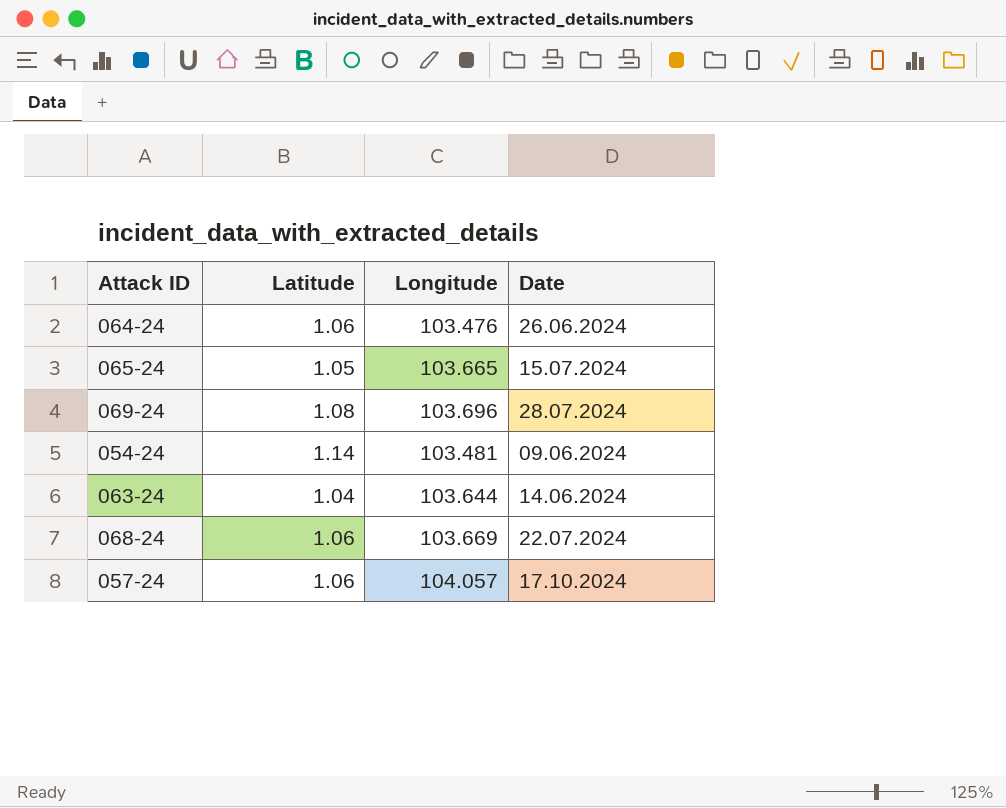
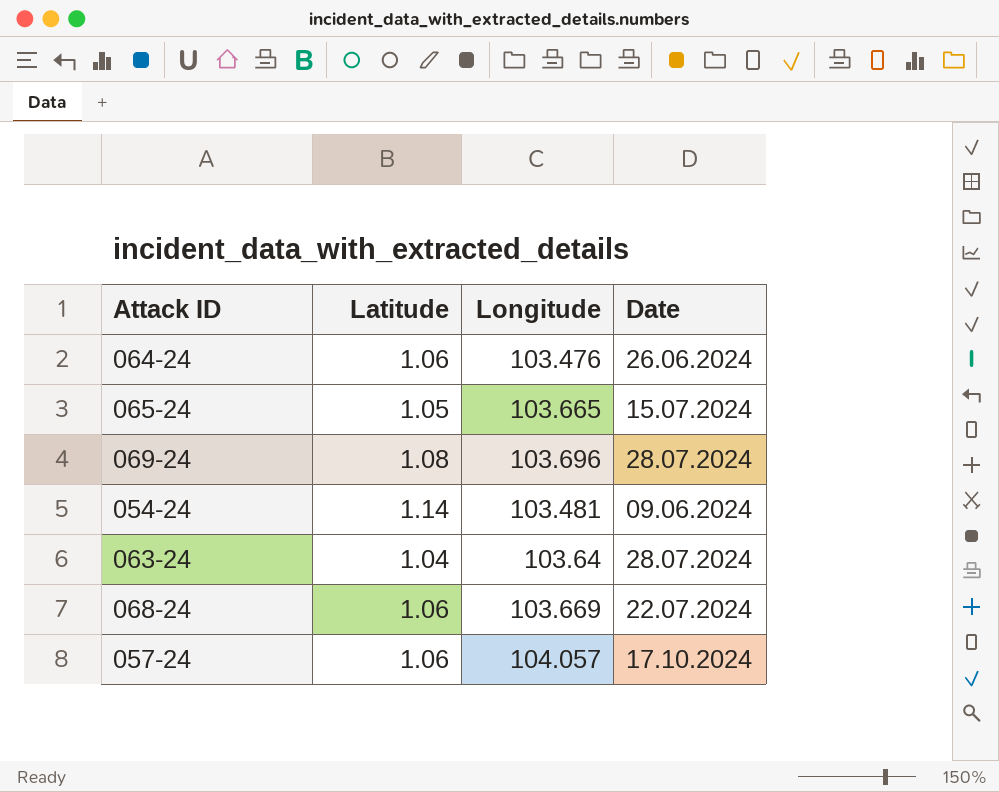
063-24 | Longitude: 103.644 -> 103.64
063-24 | Date: 14.06.2024 -> 28.07.2024

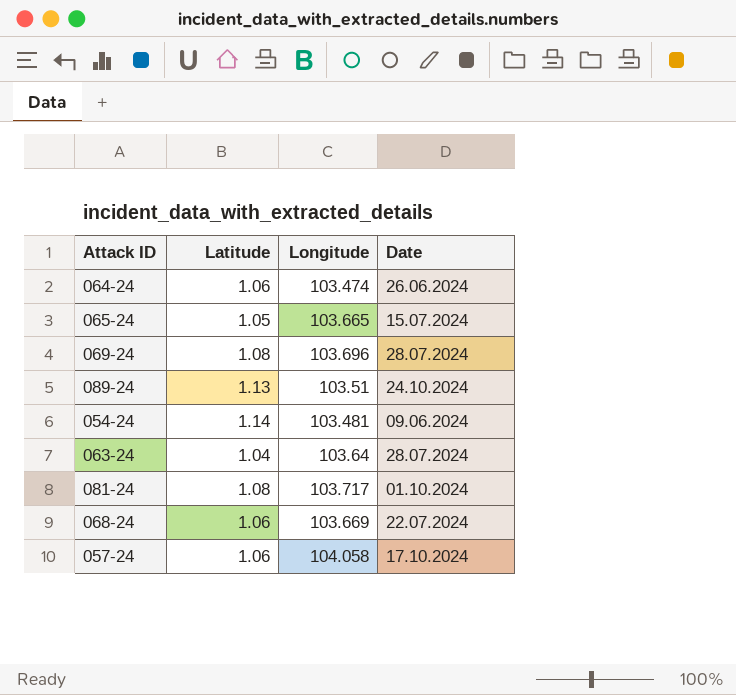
064-24 | Longitude: 103.476 -> 103.474
row 089-24: none -> 1.13 | 103.51 | 24.10.2024
row 081-24: none -> 1.08 | 103.717 | 01.10.2024
057-24 | Longitude: 104.057 -> 104.058

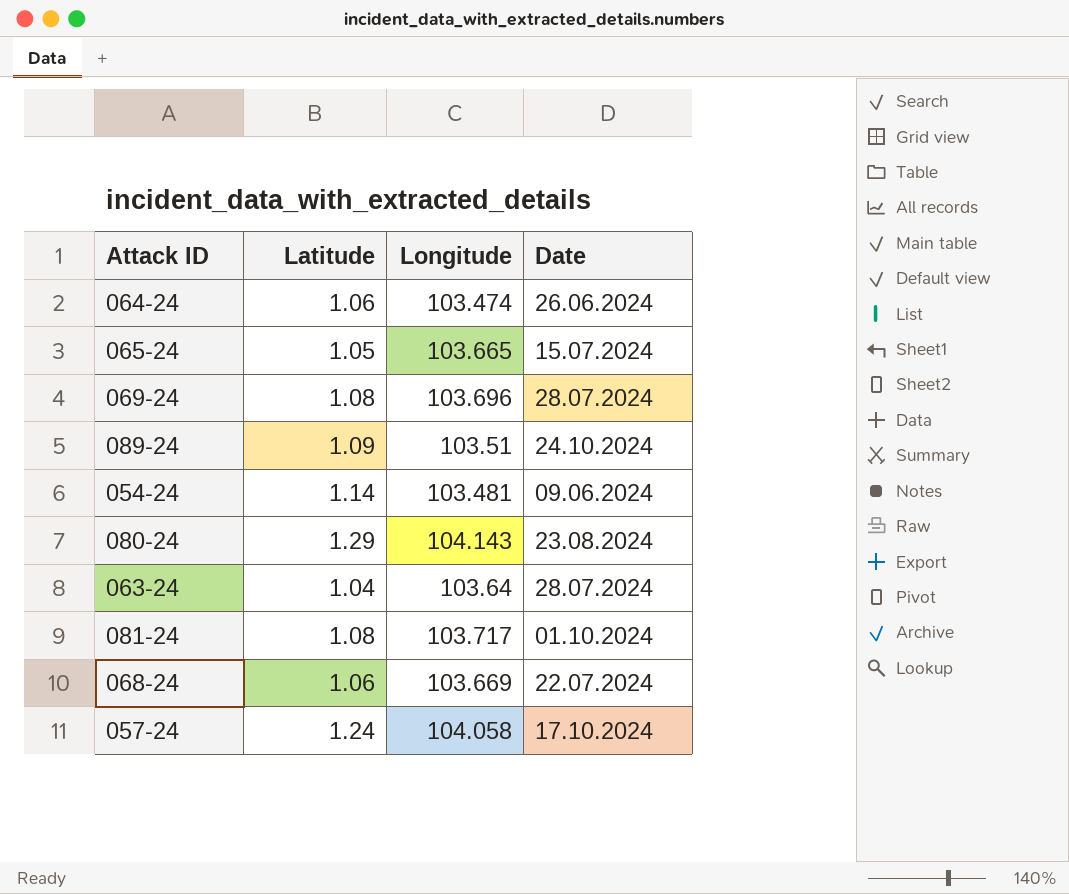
089-24 | Latitude: 1.13 -> 1.09
row 080-24: none -> 1.29 | 104.143 | 23.08.2024
057-24 | Latitude: 1.06 -> 1.24

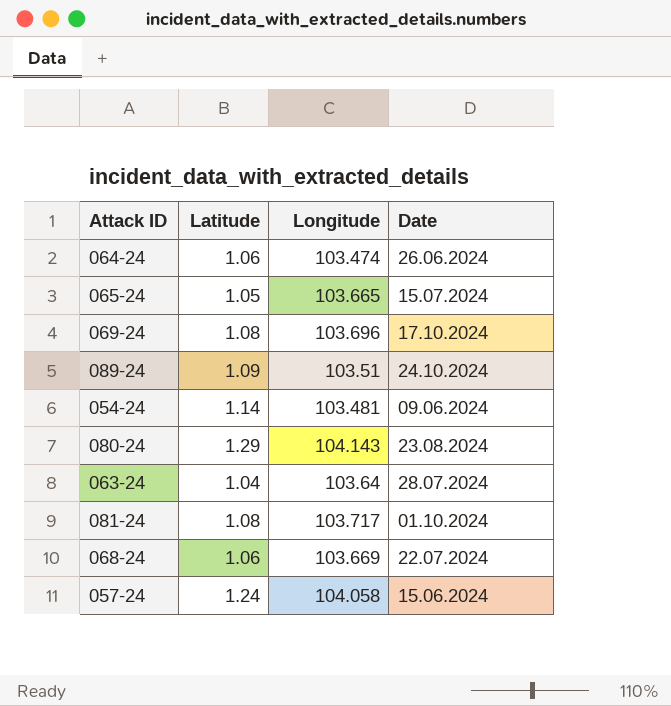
069-24 | Date: 28.07.2024 -> 17.10.2024
057-24 | Date: 17.10.2024 -> 15.06.2024

